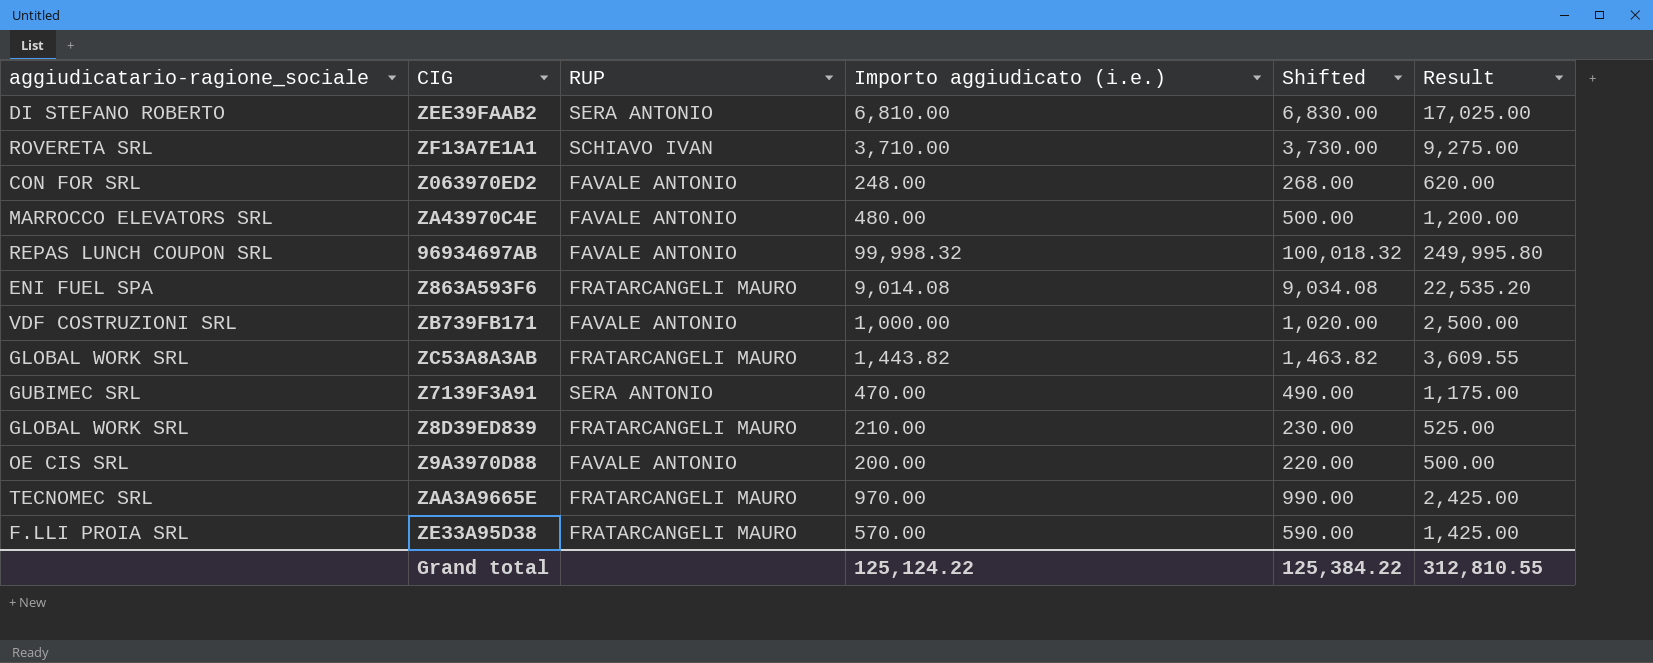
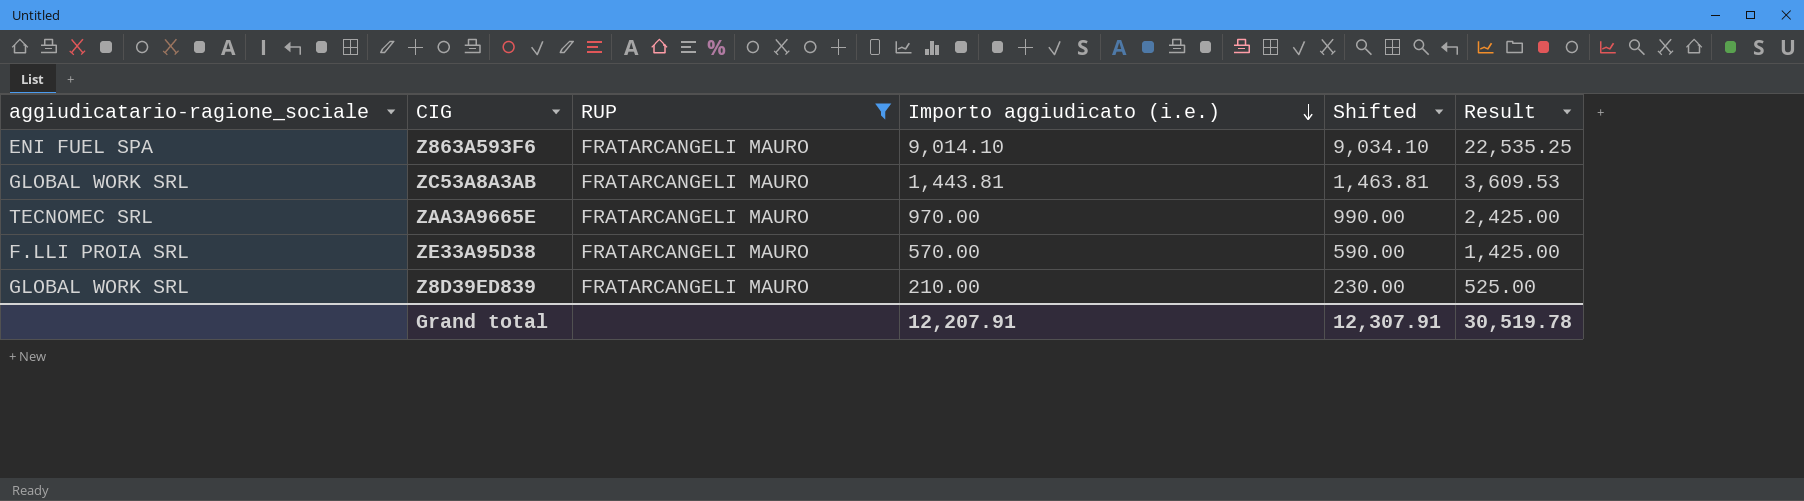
filter: none -> RUP = FRATARCANGELI MAURO
row order: none -> Importo aggiudicato (i.e.) descending
Z863A593F6 | Importo aggiudicato (i.e.): 9,014.08 -> 9,014.10
Z863A593F6 | Shifted: 9,034.08 -> 9,034.10
Z863A593F6 | Result: 22,535.20 -> 22,535.25
ZC53A8A3AB | Importo aggiudicato (i.e.): 1,443.82 -> 1,443.81
ZC53A8A3AB | Shifted: 1,463.82 -> 1,463.81
ZC53A8A3AB | Result: 3,609.55 -> 3,609.53
Grand total | Importo aggiudicato (i.e.): 125,124.22 -> 12,207.91
Grand total | Shifted: 125,384.22 -> 12,307.91
Grand total | Result: 312,810.55 -> 30,519.78

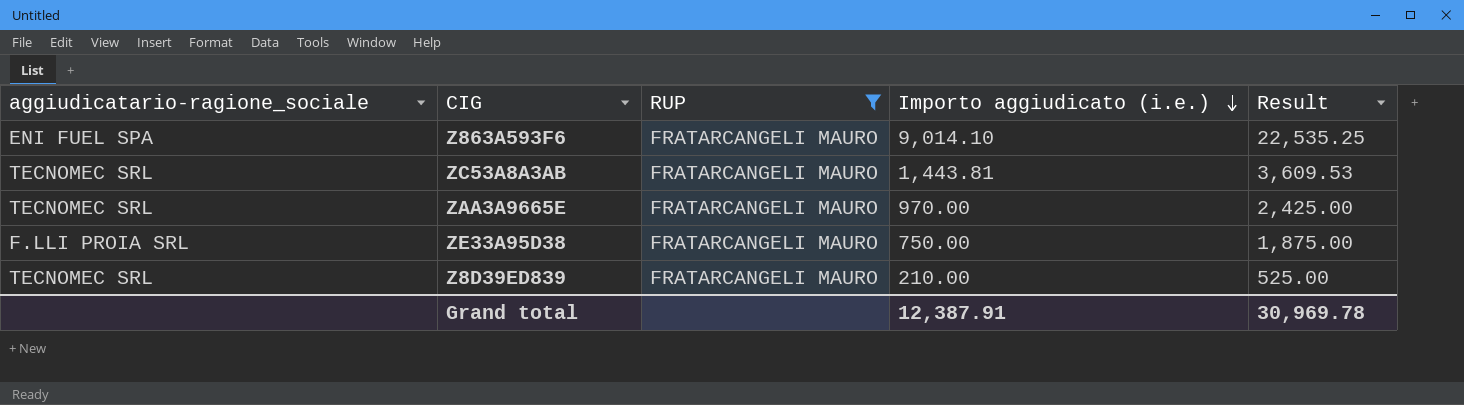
column Shifted | formula: [Importo aggiudicato (i.e.)] + 20 -> none
ZC53A8A3AB | aggiudicatario-ragione_sociale: GLOBAL WORK SRL -> TECNOMEC SRL
ZE33A95D38 | Importo aggiudicato (i.e.): 570.00 -> 750.00
ZE33A95D38 | Result: 1,425.00 -> 1,875.00
Z8D39ED839 | aggiudicatario-ragione_sociale: GLOBAL WORK SRL -> TECNOMEC SRL
Grand total | Importo aggiudicato (i.e.): 12,207.91 -> 12,387.91
Grand total | Result: 30,519.78 -> 30,969.78

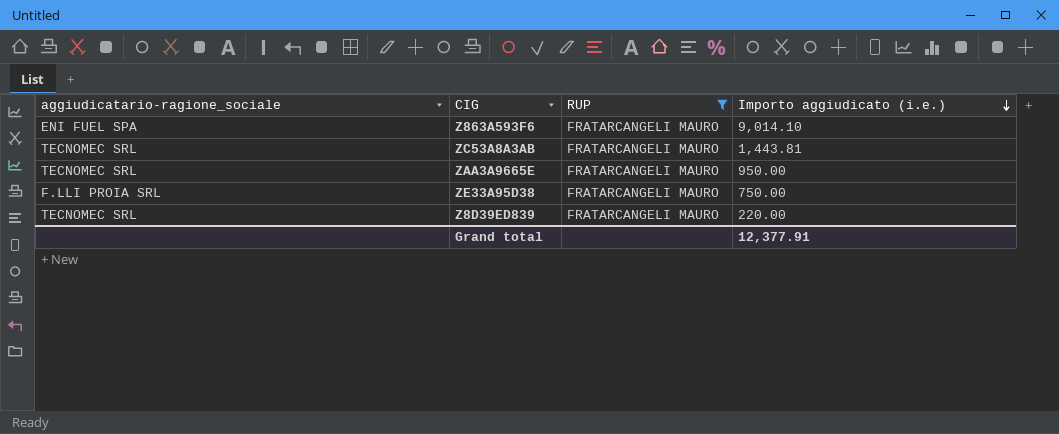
column Result | formula: [Importo aggiudicato (i.e.)] * 2.5 -> none
ZAA3A9665E | Importo aggiudicato (i.e.): 970.00 -> 950.00
Z8D39ED839 | Importo aggiudicato (i.e.): 210.00 -> 220.00
Grand total | Importo aggiudicato (i.e.): 12,387.91 -> 12,377.91

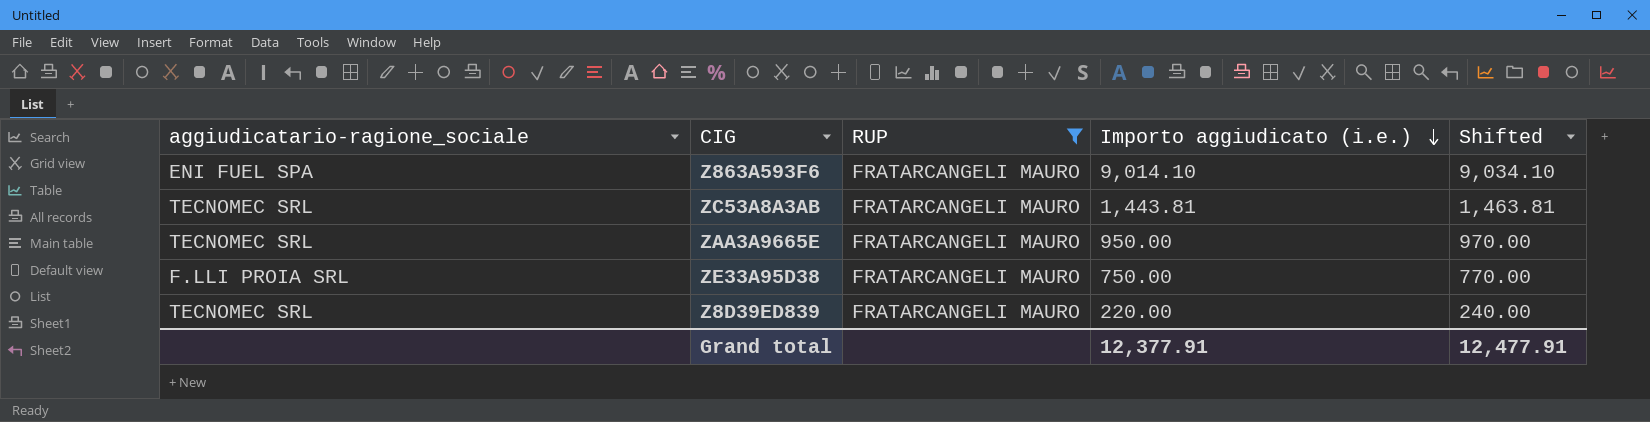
column Shifted | formula: none -> [Importo aggiudicato (i.e.)] + 20

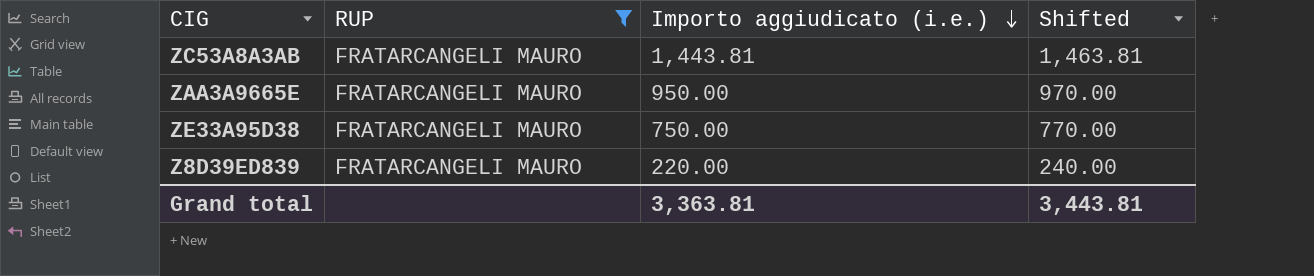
column aggiudicatario-ragione_sociale | position: 1 -> none
row Z863A593F6: ENI FUEL SPA | FRATARCANGELI MAURO | 9,014.10 | 9,034.10 -> none
Grand total | Importo aggiudicato (i.e.): 12,377.91 -> 3,363.81
Grand total | Shifted: 12,477.91 -> 3,443.81

